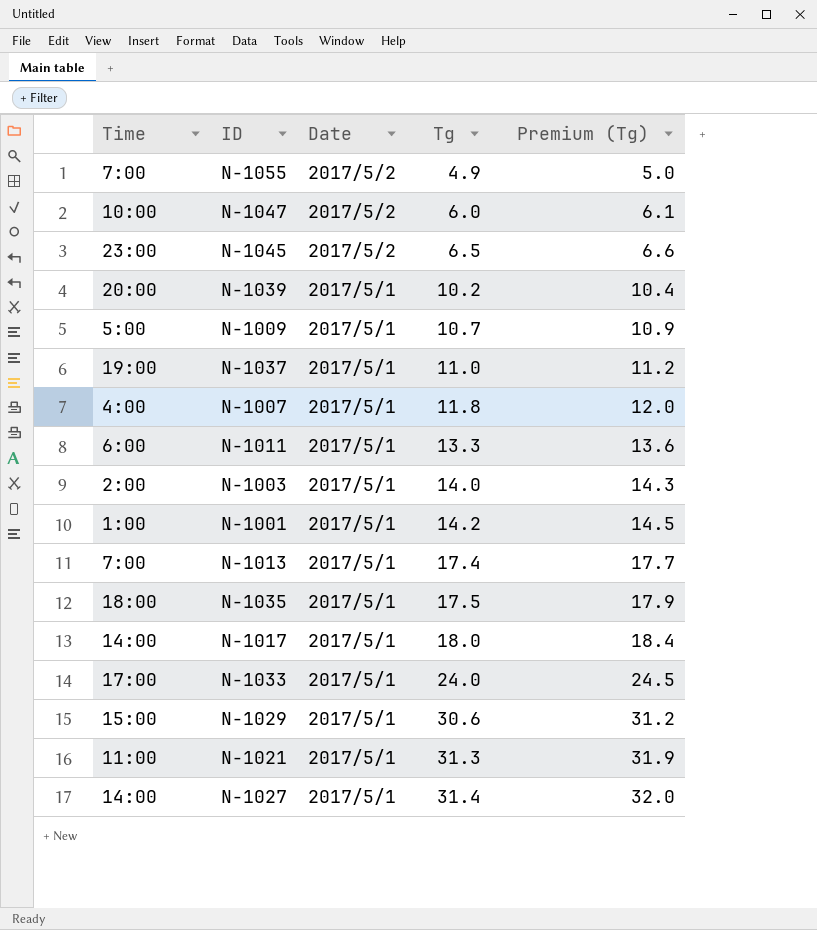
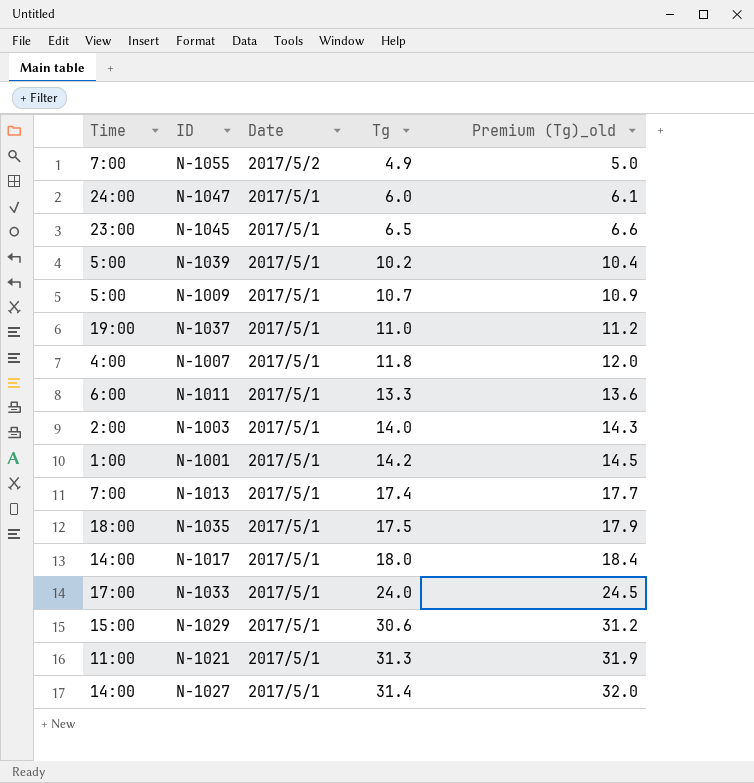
column name: Premium (Tg) -> Premium (Tg)_old
N-1047 | Time: 10:00 -> 24:00
N-1047 | Date: 2017/5/2 -> 2017/5/1
N-1045 | Date: 2017/5/2 -> 2017/5/1
N-1039 | Time: 20:00 -> 5:00

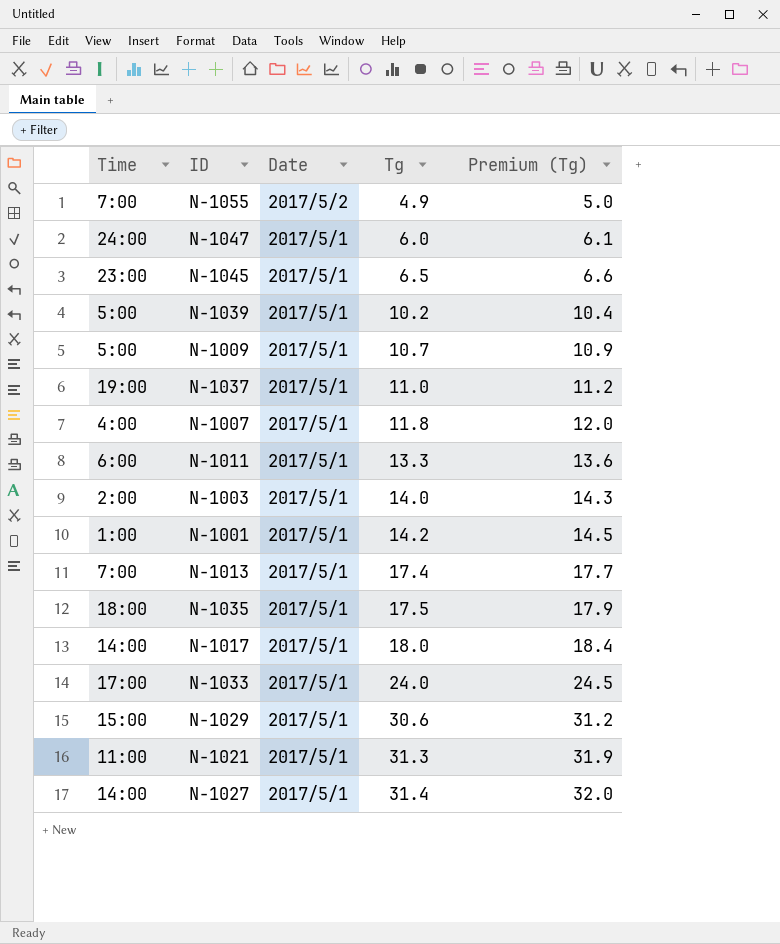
column name: Premium (Tg)_old -> Premium (Tg)

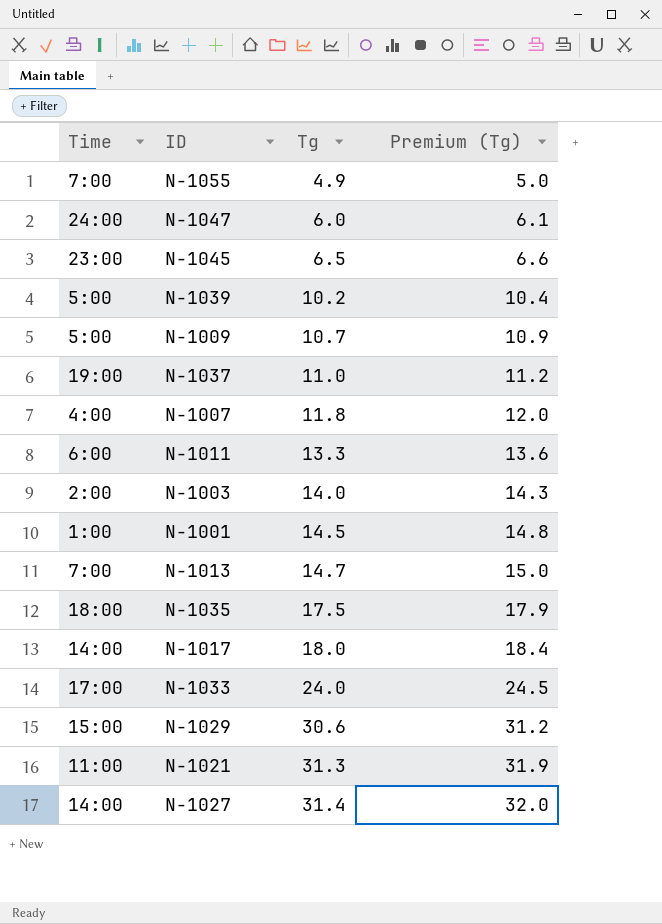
column Date | position: 3 -> none
N-1001 | Tg: 14.2 -> 14.5
N-1001 | Premium (Tg): 14.5 -> 14.8
N-1013 | Tg: 17.4 -> 14.7
N-1013 | Premium (Tg): 17.7 -> 15.0

